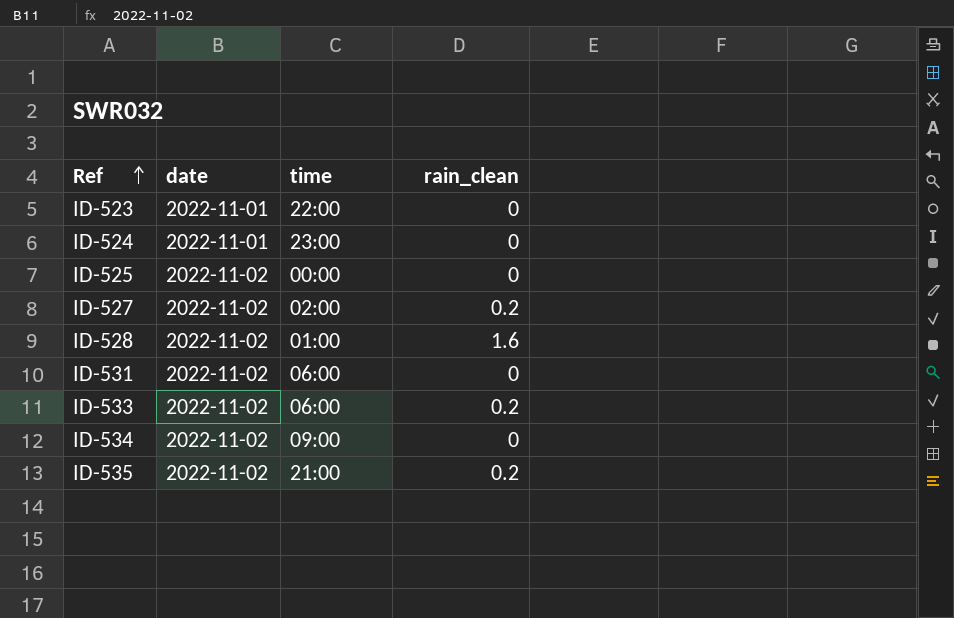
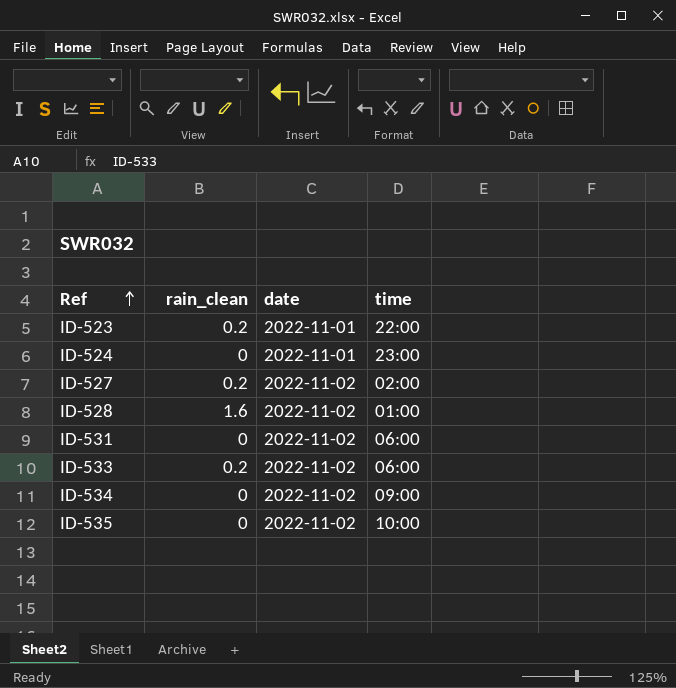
column rain_clean | position: 4 -> 2
row ID-525: 2022-11-02 | 00:00 | 0 -> none
ID-523 | rain_clean: 0 -> 0.2
ID-535 | rain_clean: 0.2 -> 0
ID-535 | time: 21:00 -> 10:00

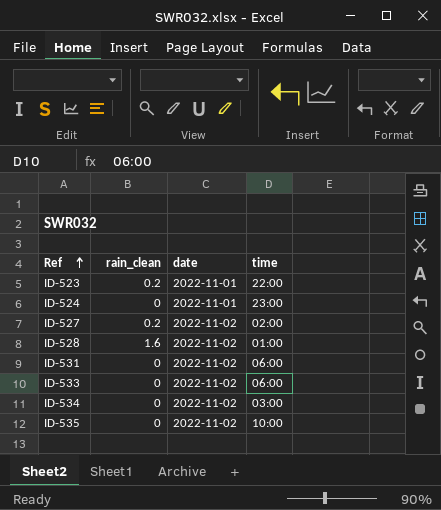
ID-533 | rain_clean: 0.2 -> 0
ID-534 | time: 09:00 -> 03:00

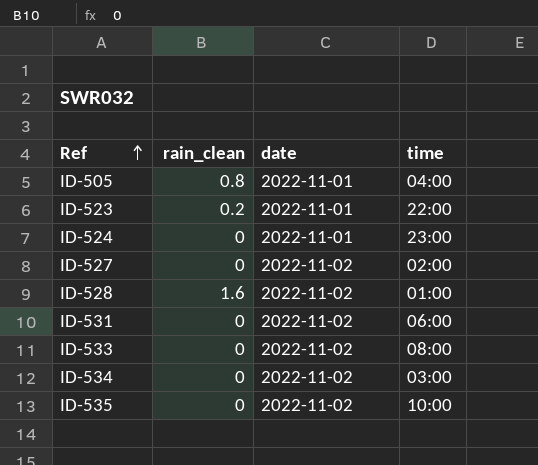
row ID-505: none -> 0.8 | 2022-11-01 | 04:00
ID-527 | rain_clean: 0.2 -> 0
ID-533 | time: 06:00 -> 08:00

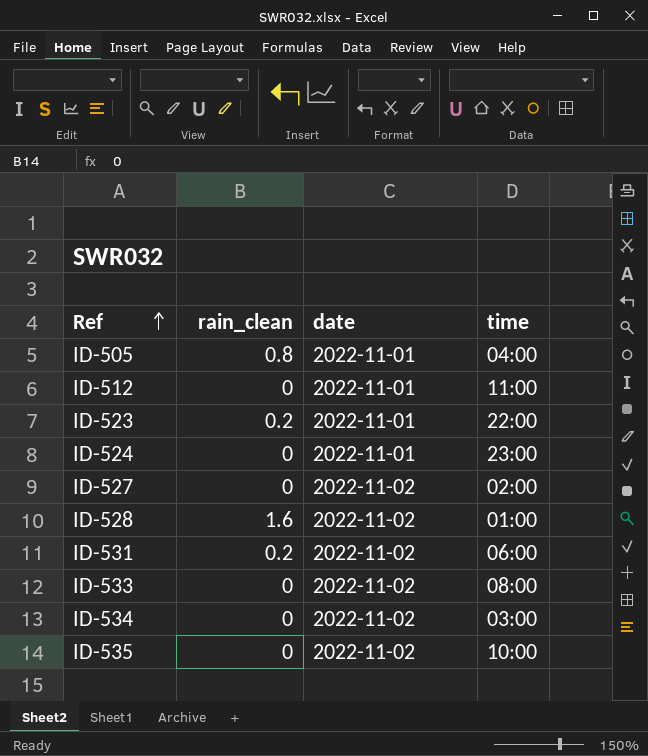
row ID-512: none -> 0 | 2022-11-01 | 11:00
ID-531 | rain_clean: 0 -> 0.2

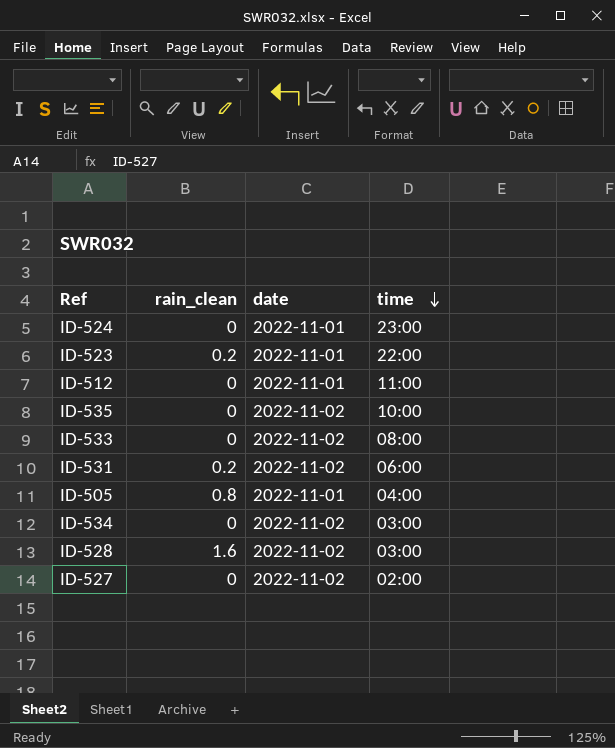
row order: Ref ascending -> time descending
ID-528 | time: 01:00 -> 03:00

